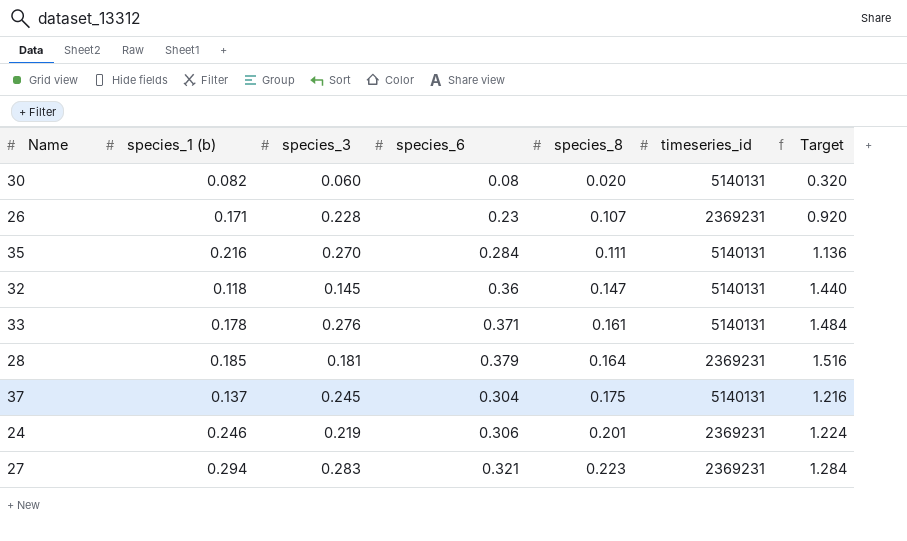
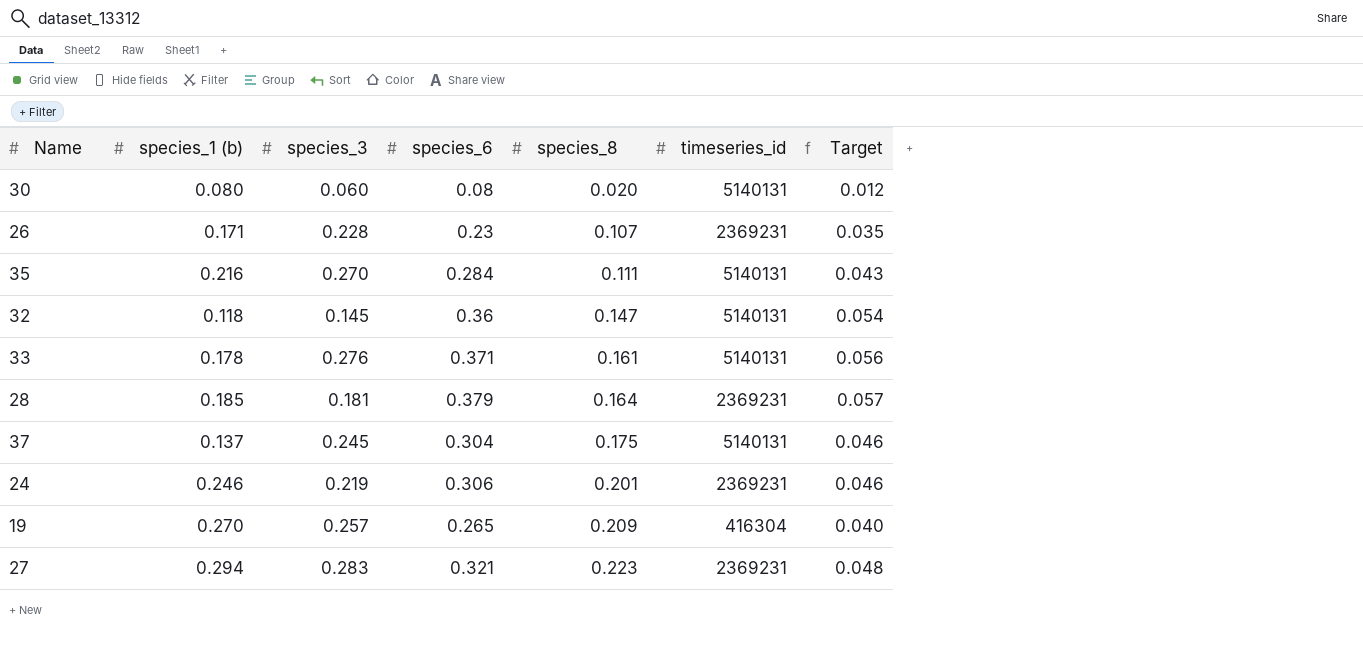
column Target | formula: [species_6] * 4 -> [species_6] * 0.15
30 | species_1 (b): 0.082 -> 0.080
row 19: none -> 0.270 | 0.257 | 0.265 | 0.209 | 416304 | 0.040

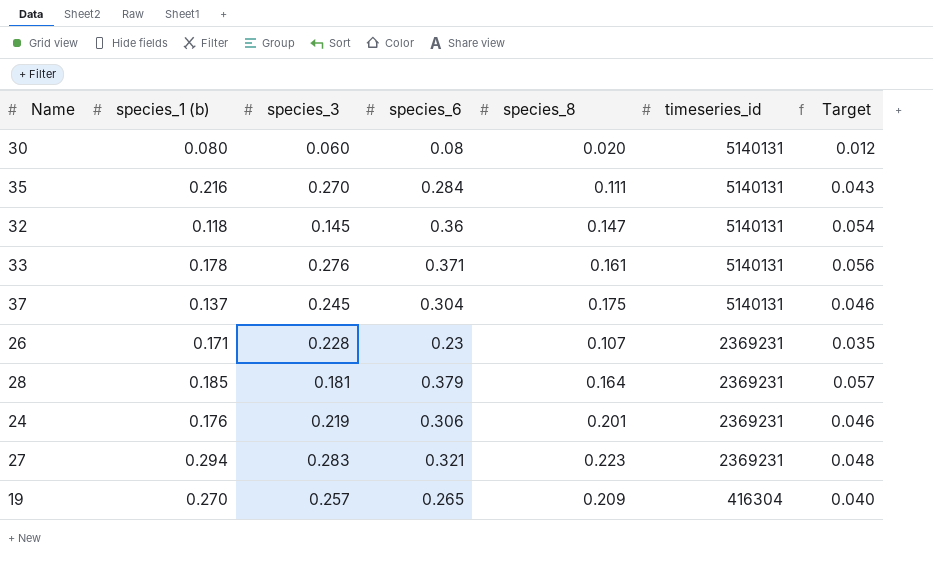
row order: species_8 ascending -> timeseries_id descending
24 | species_1 (b): 0.246 -> 0.176

